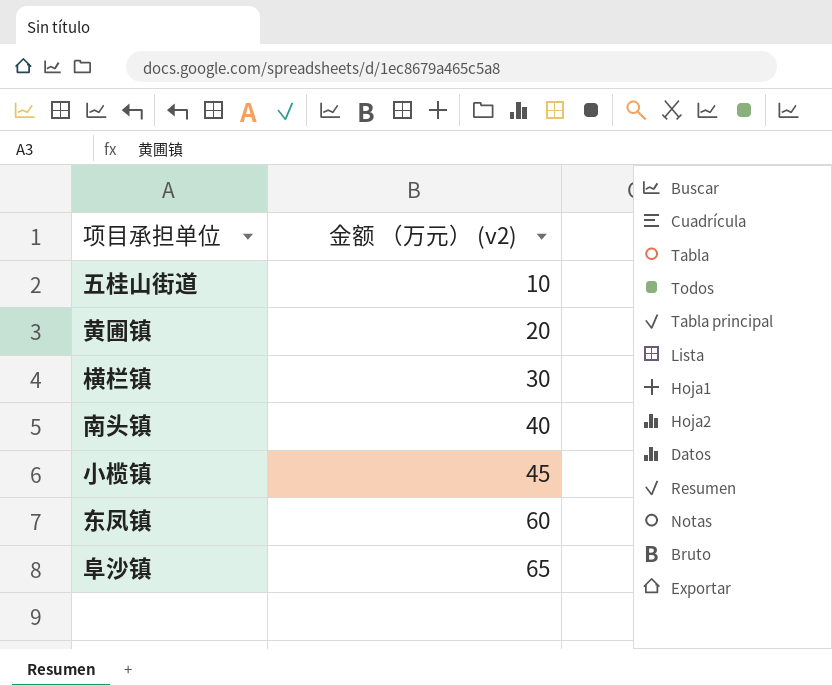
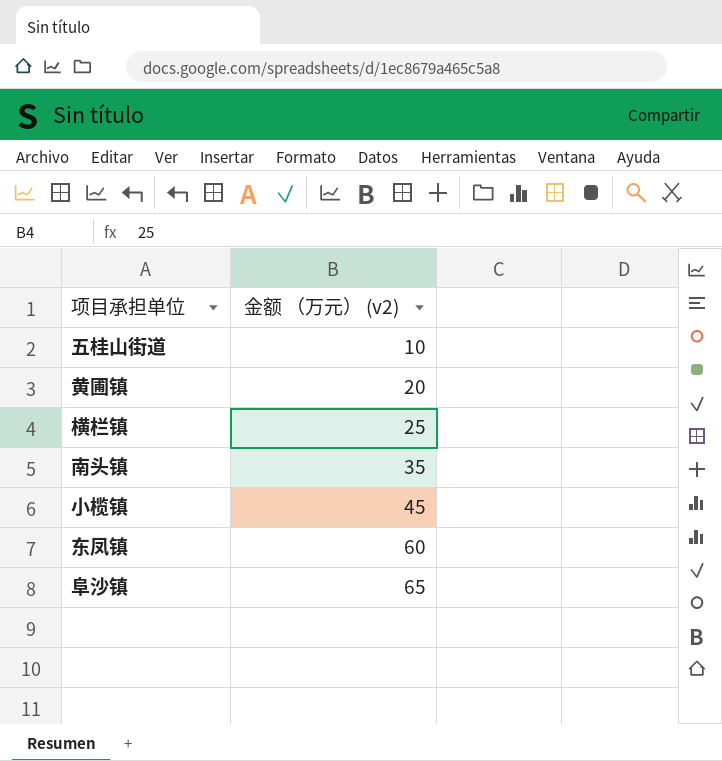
横栏镇 | 金额 （万元） (v2): 30 -> 25
南头镇 | 金额 （万元） (v2): 40 -> 35

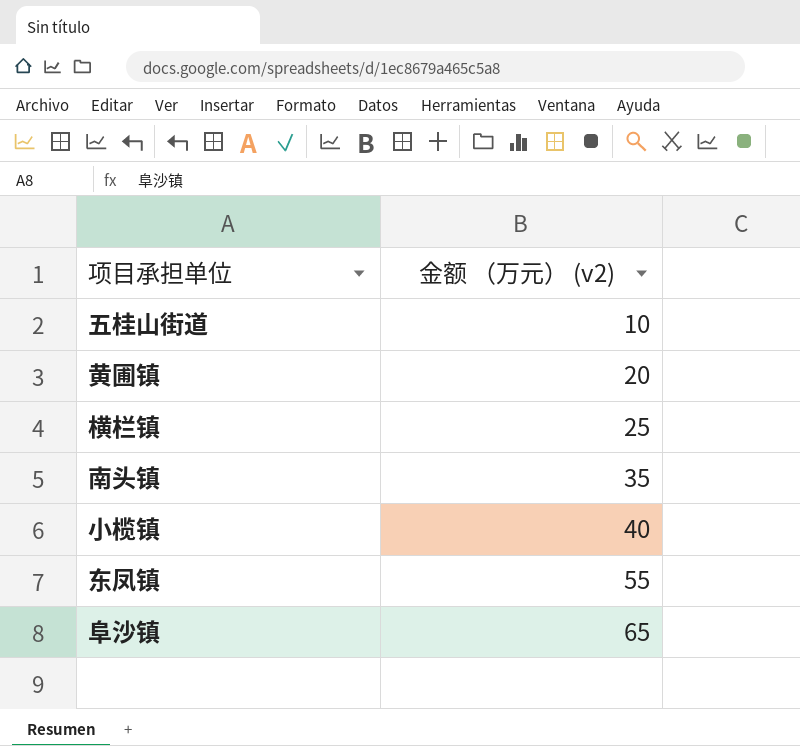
小榄镇 | 金额 （万元） (v2): 45 -> 40
东凤镇 | 金额 （万元） (v2): 60 -> 55

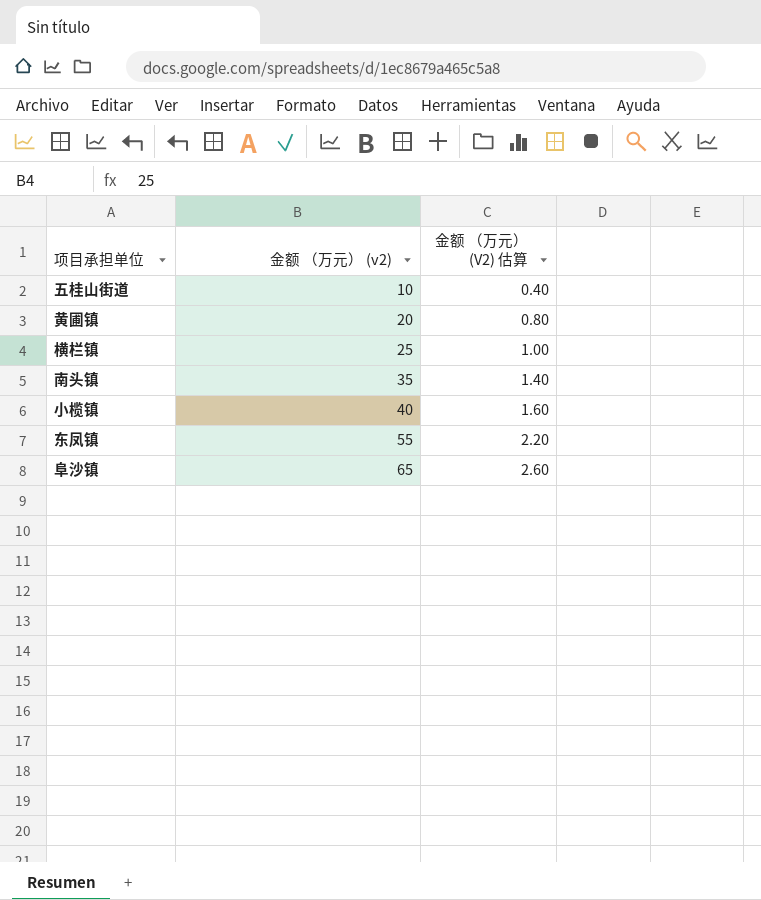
column 金额 （万元） (V2) 估算 | formula: none -> [金额 （万元） (v2)] * 0.04

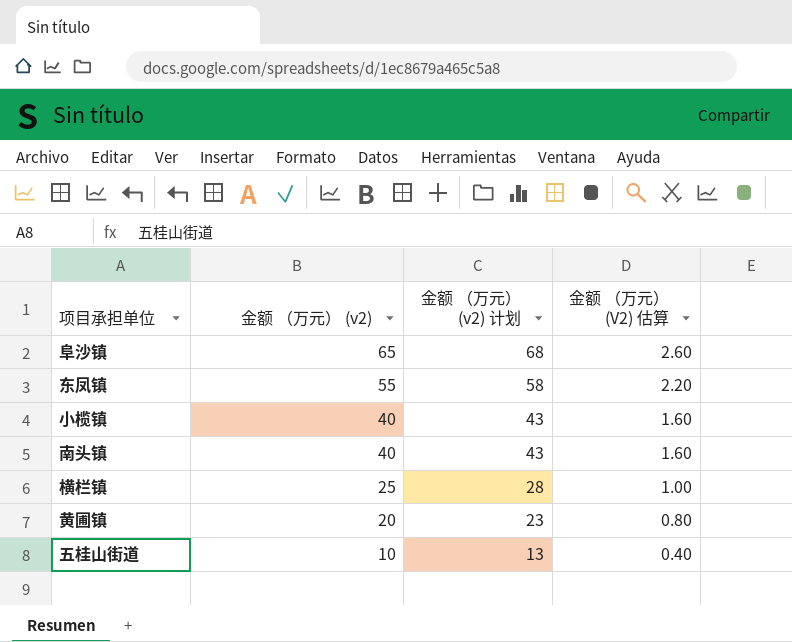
row order: 金额 （万元） (v2) ascending -> 金额 （万元） (v2) descending
column 金额 （万元） (v2) 计划 | formula: none -> [金额 （万元） (v2)] + 3
南头镇 | 金额 （万元） (v2): 35 -> 40
南头镇 | 金额 （万元） (V2) 估算: 1.40 -> 1.60

